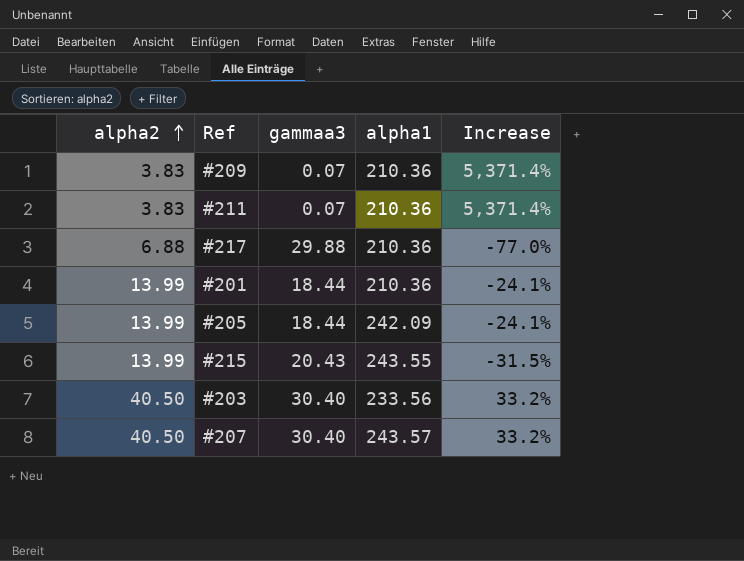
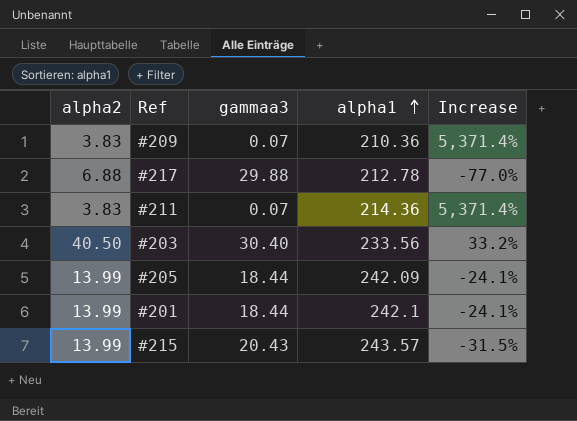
row order: alpha2 ascending -> alpha1 ascending
row #207: 40.50 | 30.40 | 243.57 | 33.2% -> none
#217 | alpha1: 210.36 -> 212.78
#211 | alpha1: 210.36 -> 214.36
#201 | alpha1: 210.36 -> 242.1
#215 | alpha1: 243.55 -> 243.57

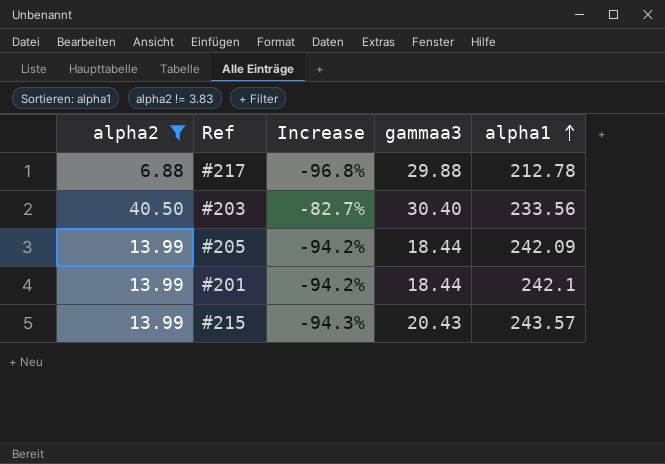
filter: none -> alpha2 != 3.83
column Increase | formula: ([alpha2] - [gammaa3]) / [gammaa3] -> ([alpha2] - [alpha1]) / [alpha1]
column Increase | position: 5 -> 3

